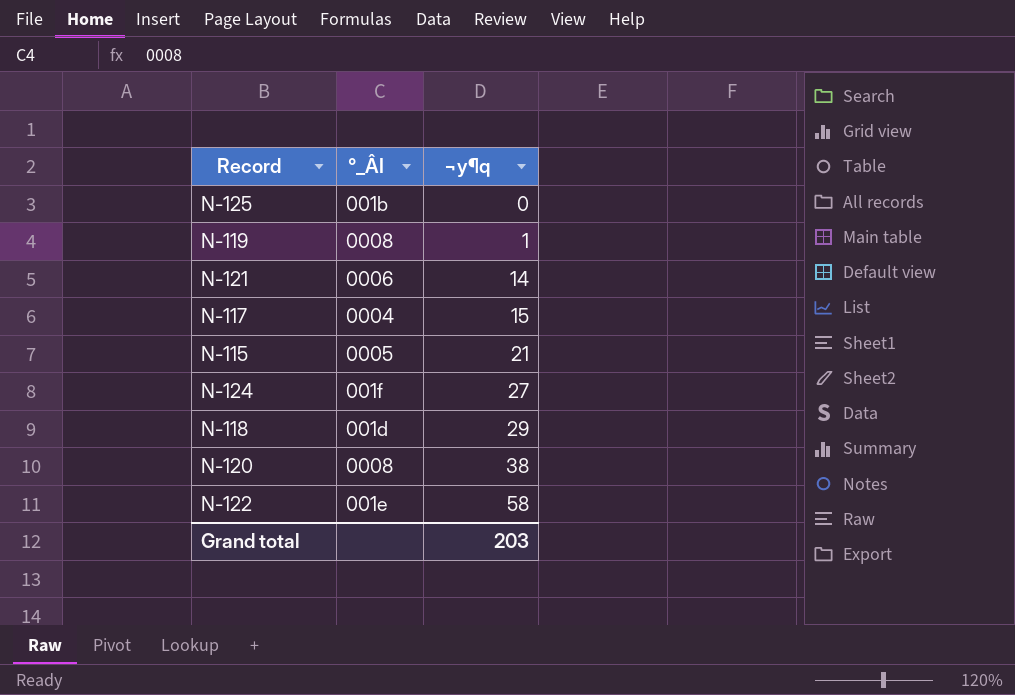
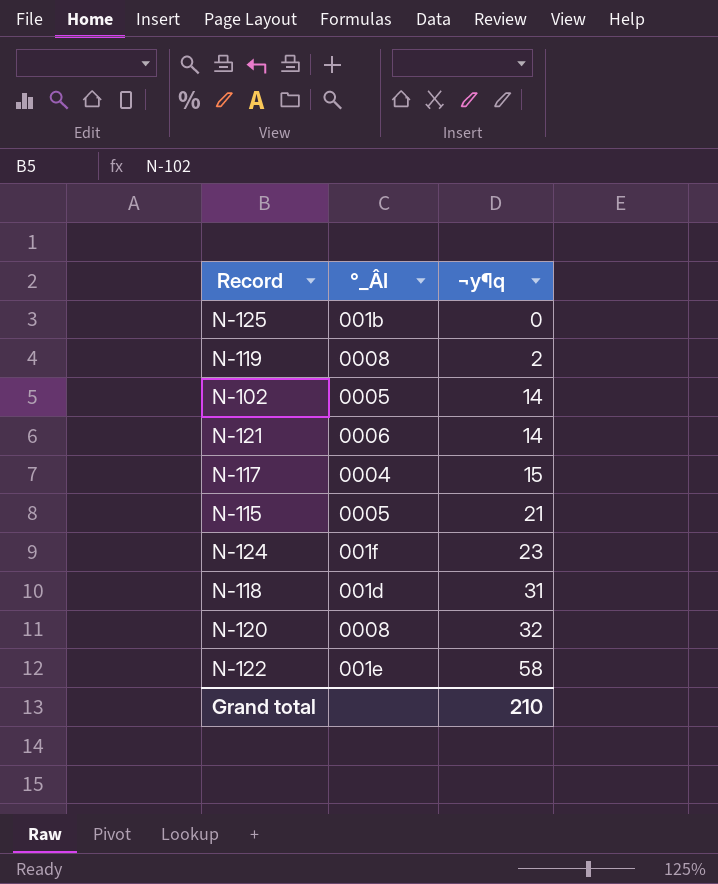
N-119 | ¬y¶q: 1 -> 2
row N-102: none -> 0005 | 14
N-124 | ¬y¶q: 27 -> 23
N-118 | ¬y¶q: 29 -> 31
N-120 | ¬y¶q: 38 -> 32
Grand total | ¬y¶q: 203 -> 210

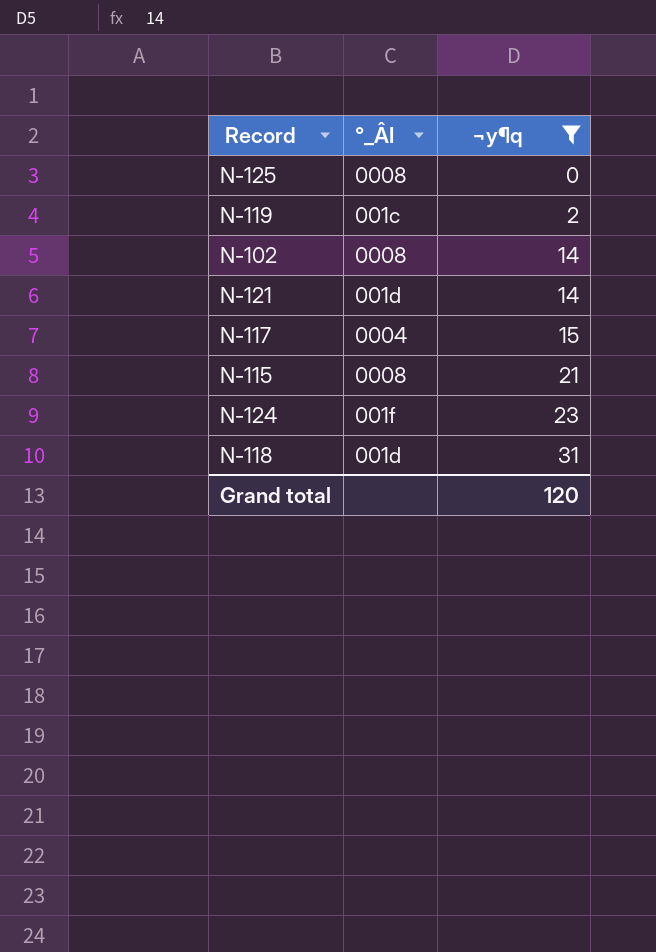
filter: none -> ¬y¶q <= 31
N-125 | °_ÂI: 001b -> 0008
N-119 | °_ÂI: 0008 -> 001c
N-102 | °_ÂI: 0005 -> 0008
N-121 | °_ÂI: 0006 -> 001d
N-115 | °_ÂI: 0005 -> 0008
Grand total | ¬y¶q: 210 -> 120

